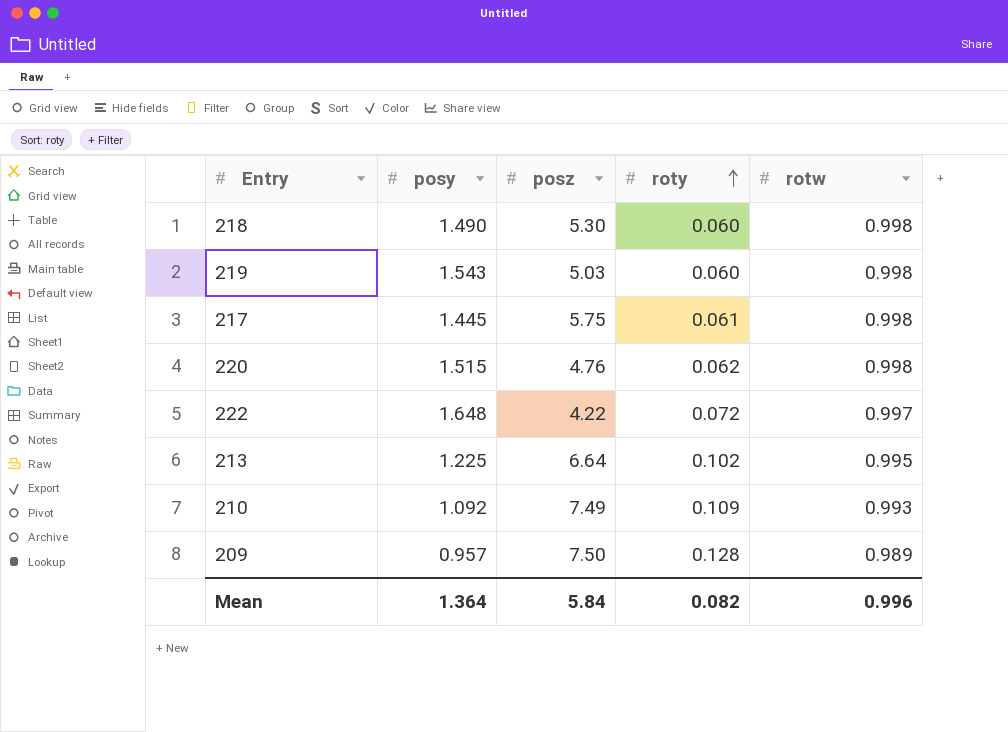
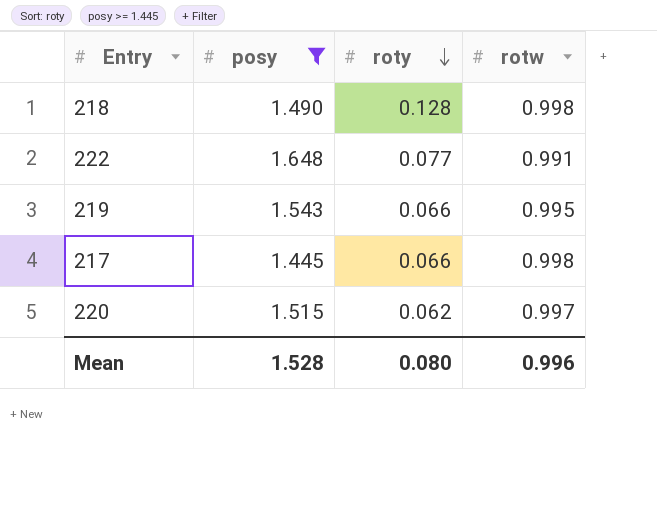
filter: none -> posy >= 1.445
row order: roty ascending -> roty descending
column posz | position: 3 -> none
218 | roty: 0.060 -> 0.128
222 | roty: 0.072 -> 0.077
222 | rotw: 0.997 -> 0.991
219 | roty: 0.060 -> 0.066
219 | rotw: 0.998 -> 0.995
217 | roty: 0.061 -> 0.066
220 | rotw: 0.998 -> 0.997
Mean | posy: 1.364 -> 1.528
Mean | roty: 0.082 -> 0.080

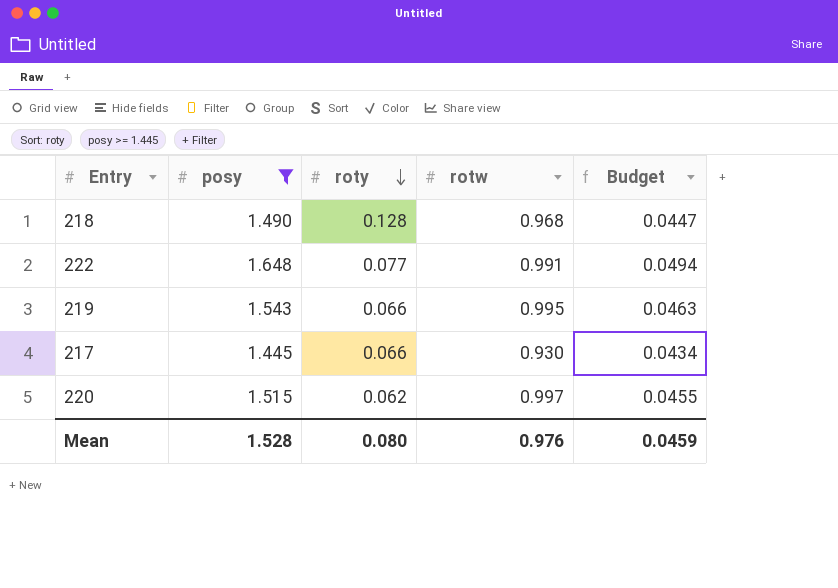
column Budget | formula: none -> [posy] * 0.03
218 | rotw: 0.998 -> 0.968
217 | rotw: 0.998 -> 0.930
Mean | rotw: 0.996 -> 0.976

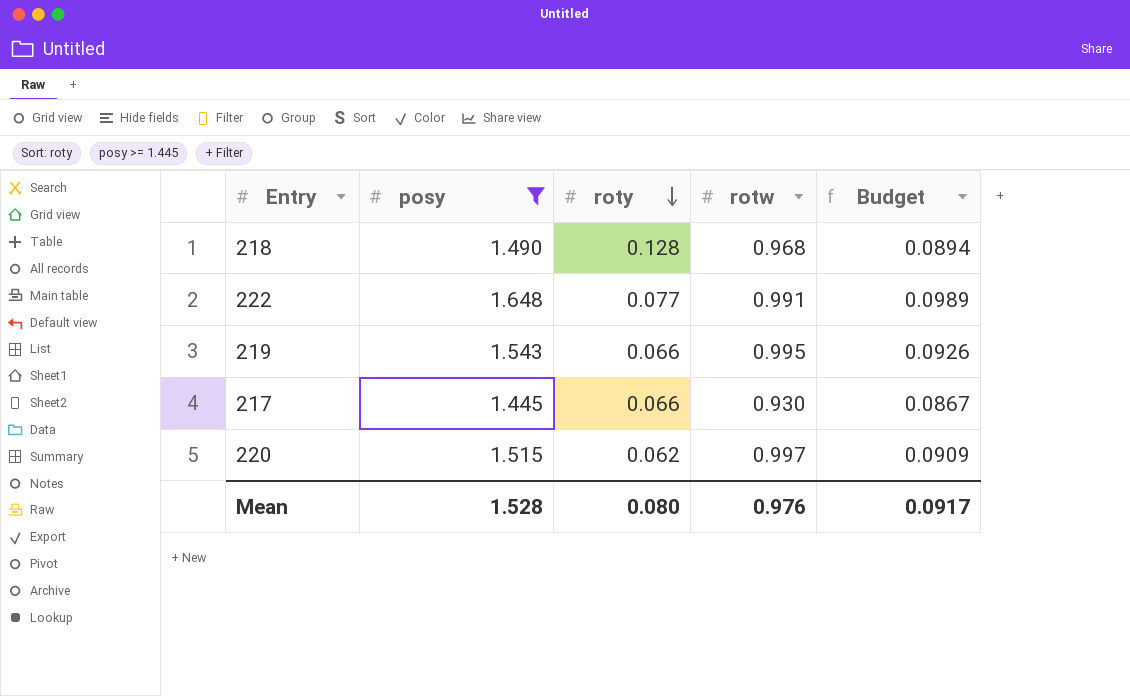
column Budget | formula: [posy] * 0.03 -> [posy] * 0.06
Mean | Budget: 0.0459 -> 0.0917

